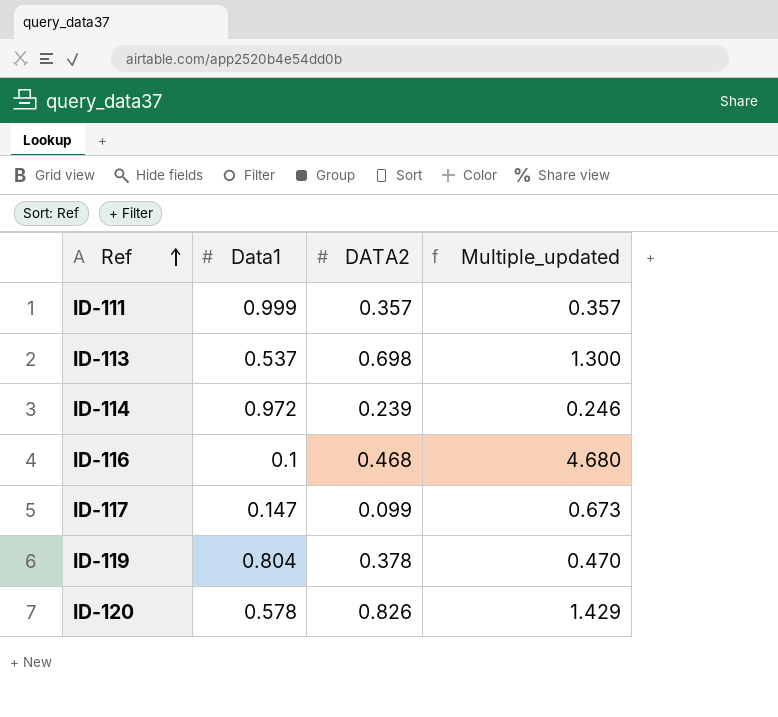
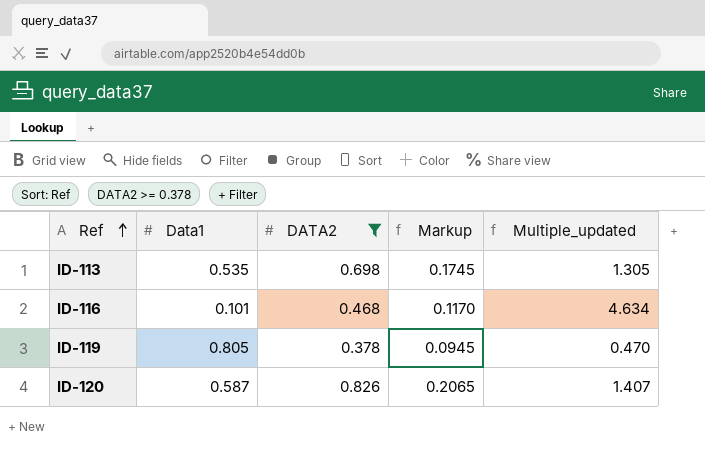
filter: none -> DATA2 >= 0.378
column Markup | formula: none -> [DATA2] * 0.25
ID-113 | Data1: 0.537 -> 0.535
ID-113 | Multiple_updated: 1.300 -> 1.305
ID-116 | Data1: 0.1 -> 0.101
ID-116 | Multiple_updated: 4.680 -> 4.634
ID-119 | Data1: 0.804 -> 0.805
ID-120 | Data1: 0.578 -> 0.587
ID-120 | Multiple_updated: 1.429 -> 1.407

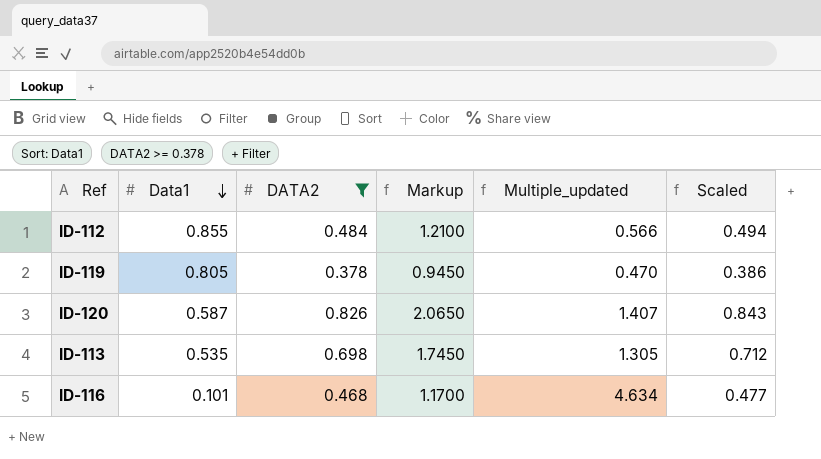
row order: Ref ascending -> Data1 descending
column Markup | formula: [DATA2] * 0.25 -> [DATA2] * 2.5
column Scaled | formula: none -> [DATA2] * 1.02
row ID-112: none -> 0.855 | 0.484 | 1.2100 | 0.566 | 0.494

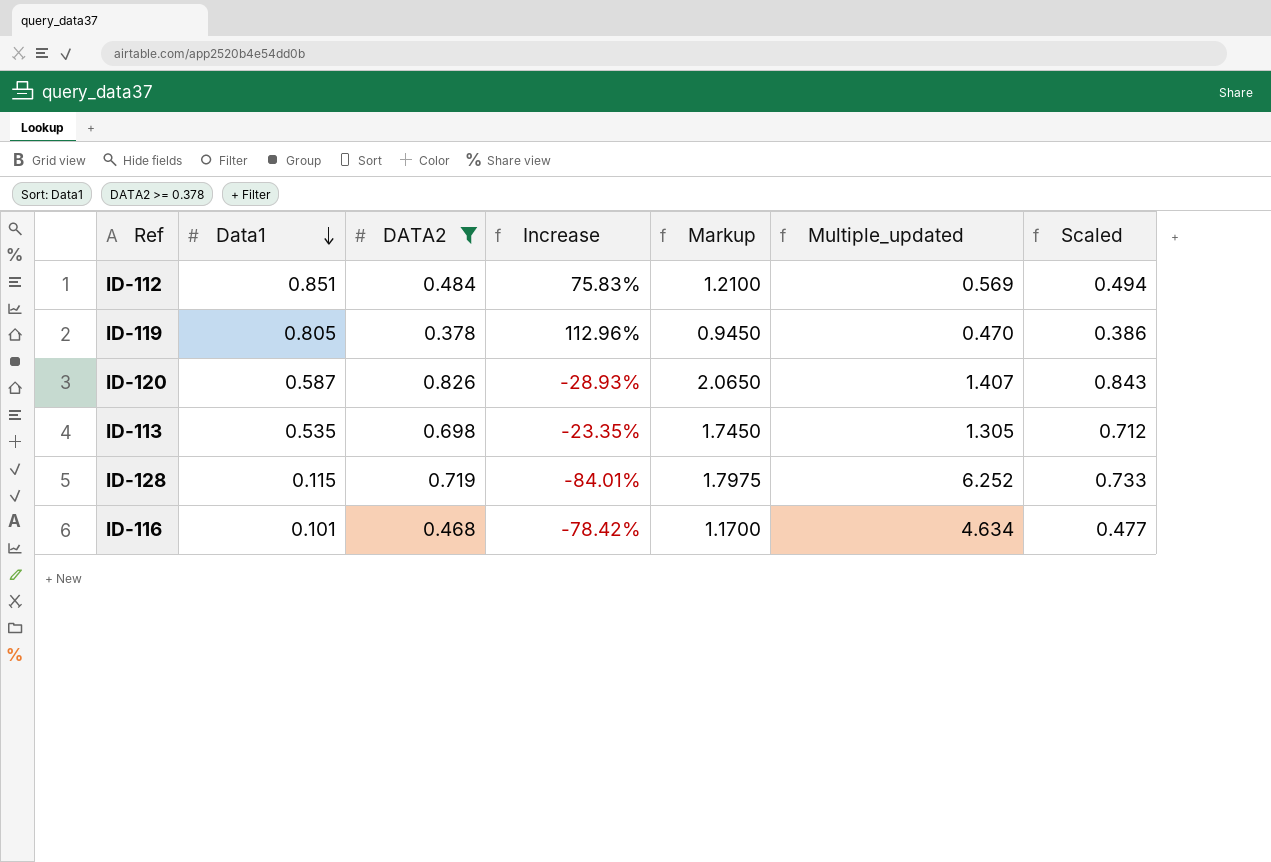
column Increase | formula: none -> ([Data1] - [DATA2]) / [DATA2]
ID-112 | Data1: 0.855 -> 0.851
ID-112 | Multiple_updated: 0.566 -> 0.569
row ID-128: none -> 0.115 | 0.719 | -84.01% | 1.7975 | 6.252 | 0.733

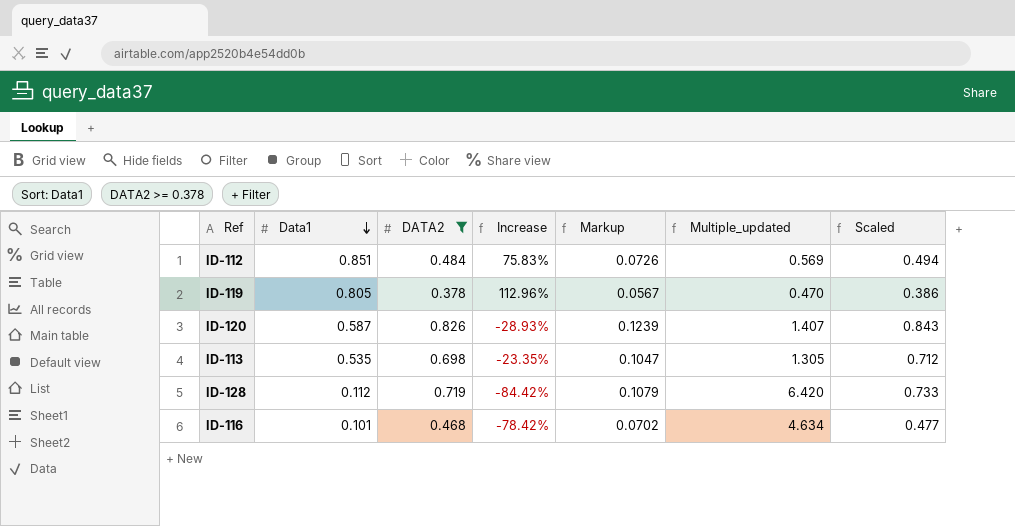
column Markup | formula: [DATA2] * 2.5 -> [DATA2] * 0.15
ID-128 | Data1: 0.115 -> 0.112
ID-128 | Increase: -84.01% -> -84.42%
ID-128 | Multiple_updated: 6.252 -> 6.420

